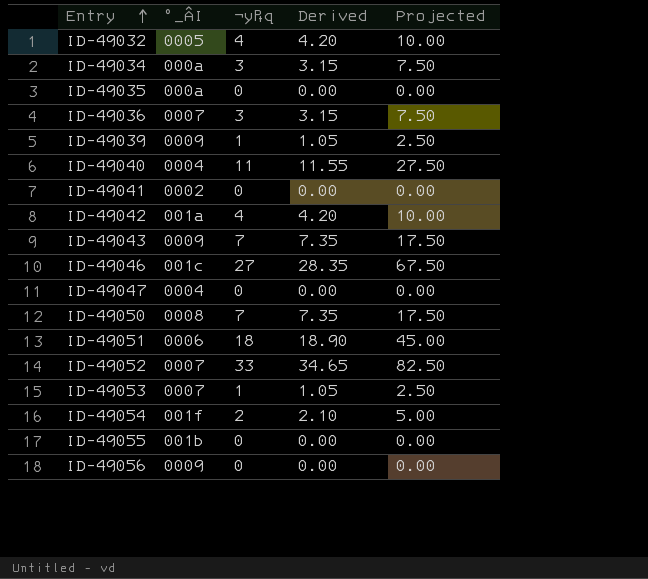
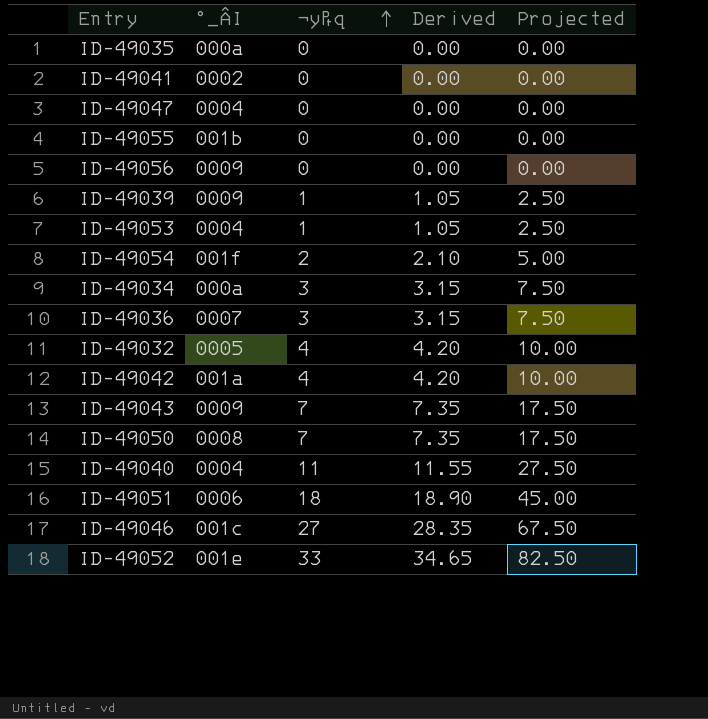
row order: Entry ascending -> ¬y¶q ascending
ID-49053 | °_ÂI: 0007 -> 0004
ID-49052 | °_ÂI: 0007 -> 001e

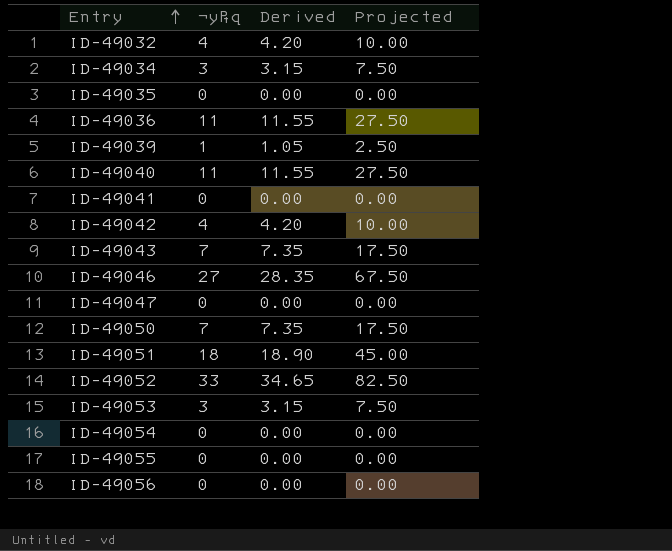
row order: ¬y¶q ascending -> Entry ascending
column °_ÂI | position: 2 -> none
ID-49036 | ¬y¶q: 3 -> 11
ID-49036 | Derived: 3.15 -> 11.55
ID-49036 | Projected: 7.50 -> 27.50
ID-49053 | ¬y¶q: 1 -> 3
ID-49053 | Derived: 1.05 -> 3.15
ID-49053 | Projected: 2.50 -> 7.50
ID-49054 | ¬y¶q: 2 -> 0
ID-49054 | Derived: 2.10 -> 0.00
ID-49054 | Projected: 5.00 -> 0.00

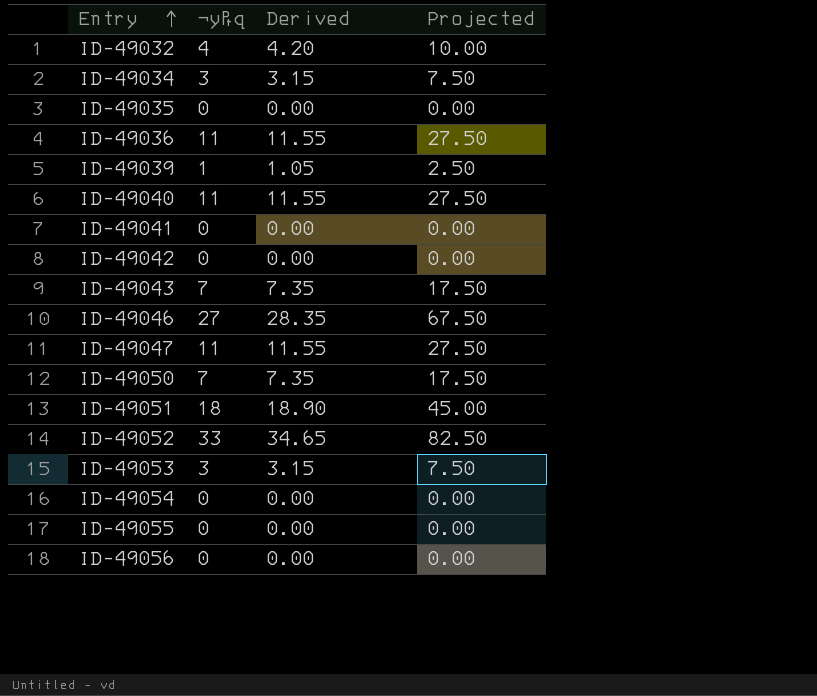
ID-49042 | ¬y¶q: 4 -> 0
ID-49042 | Derived: 4.20 -> 0.00
ID-49042 | Projected: 10.00 -> 0.00
ID-49047 | ¬y¶q: 0 -> 11
ID-49047 | Derived: 0.00 -> 11.55
ID-49047 | Projected: 0.00 -> 27.50

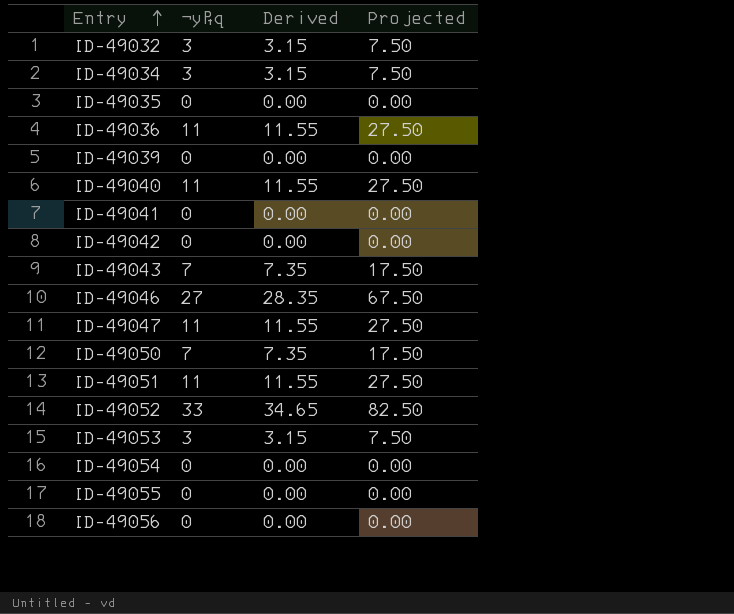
ID-49032 | ¬y¶q: 4 -> 3
ID-49032 | Derived: 4.20 -> 3.15
ID-49032 | Projected: 10.00 -> 7.50
ID-49039 | ¬y¶q: 1 -> 0
ID-49039 | Derived: 1.05 -> 0.00
ID-49039 | Projected: 2.50 -> 0.00
ID-49051 | ¬y¶q: 18 -> 11
ID-49051 | Derived: 18.90 -> 11.55
ID-49051 | Projected: 45.00 -> 27.50

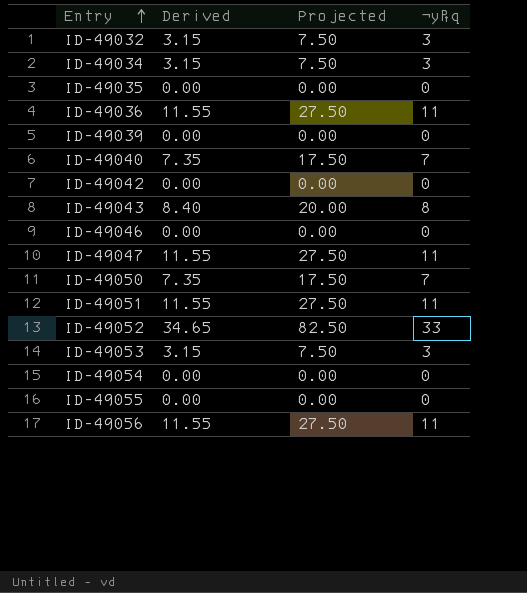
column ¬y¶q | position: 2 -> 4
row ID-49041: 0 | 0.00 | 0.00 -> none
ID-49040 | Derived: 11.55 -> 7.35
ID-49040 | Projected: 27.50 -> 17.50
ID-49040 | ¬y¶q: 11 -> 7
ID-49043 | Derived: 7.35 -> 8.40
ID-49043 | Projected: 17.50 -> 20.00
ID-49043 | ¬y¶q: 7 -> 8
ID-49046 | Derived: 28.35 -> 0.00
ID-49046 | Projected: 67.50 -> 0.00
ID-49046 | ¬y¶q: 27 -> 0
ID-49056 | Derived: 0.00 -> 11.55
ID-49056 | Projected: 0.00 -> 27.50
ID-49056 | ¬y¶q: 0 -> 11

